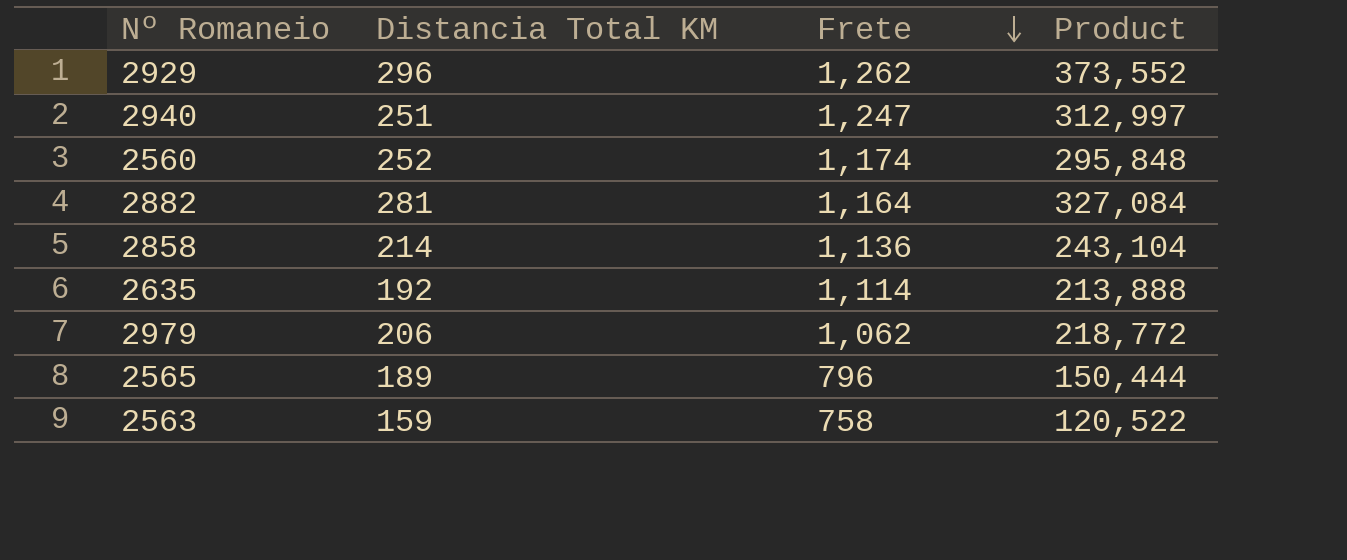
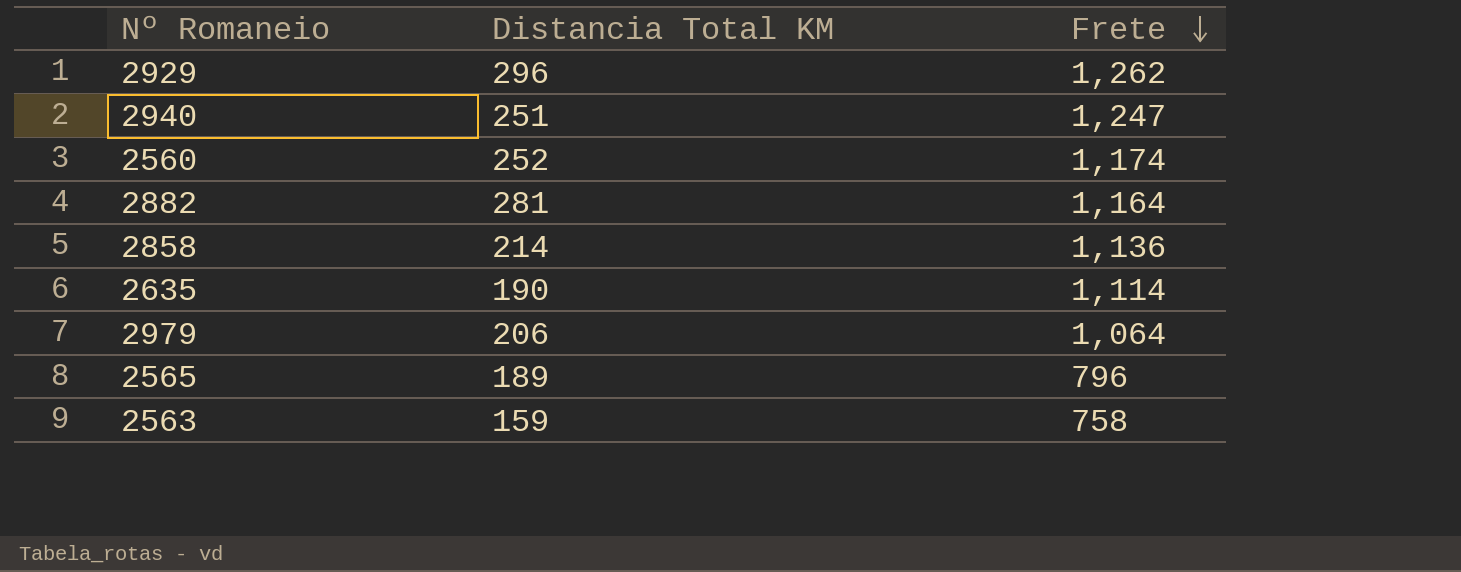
column Product | formula: [Distancia Total KM] * [Frete] -> none
2635 | Distancia Total KM: 192 -> 190
2979 | Frete: 1,062 -> 1,064

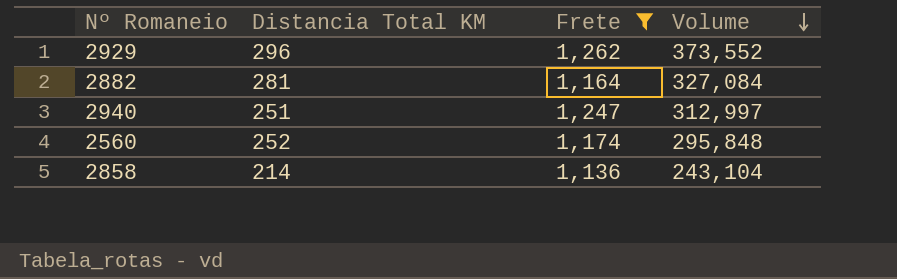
filter: none -> Frete >= 1,136
row order: Frete descending -> Volume descending
column Volume | formula: none -> [Distancia Total KM] * [Frete]

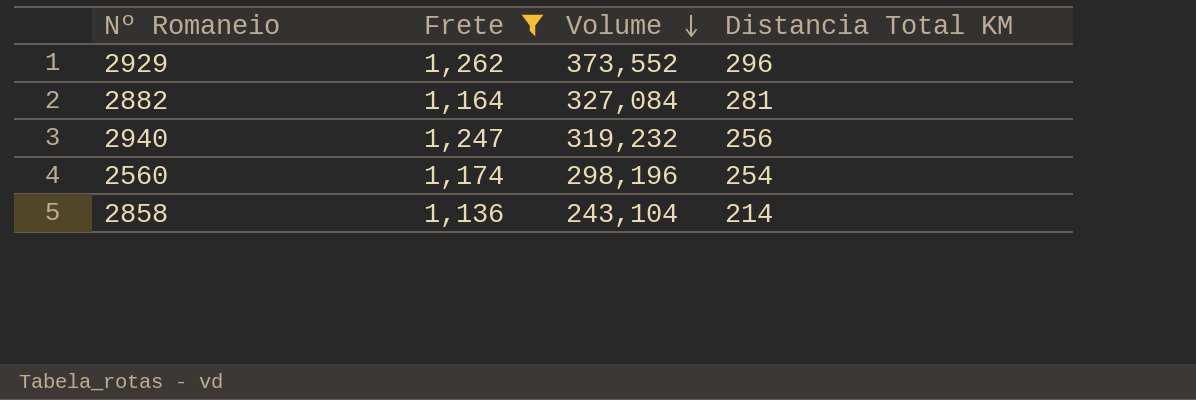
column Distancia Total KM | position: 2 -> 4
2940 | Volume: 312,997 -> 319,232
2940 | Distancia Total KM: 251 -> 256
2560 | Volume: 295,848 -> 298,196
2560 | Distancia Total KM: 252 -> 254

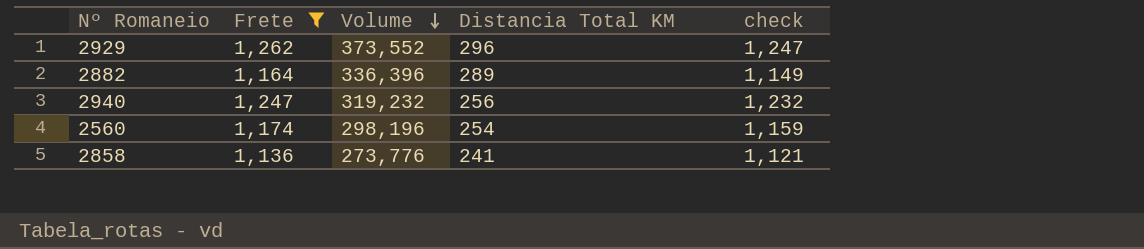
column check | formula: none -> [Frete] - 15
2882 | Volume: 327,084 -> 336,396
2882 | Distancia Total KM: 281 -> 289
2858 | Volume: 243,104 -> 273,776
2858 | Distancia Total KM: 214 -> 241

